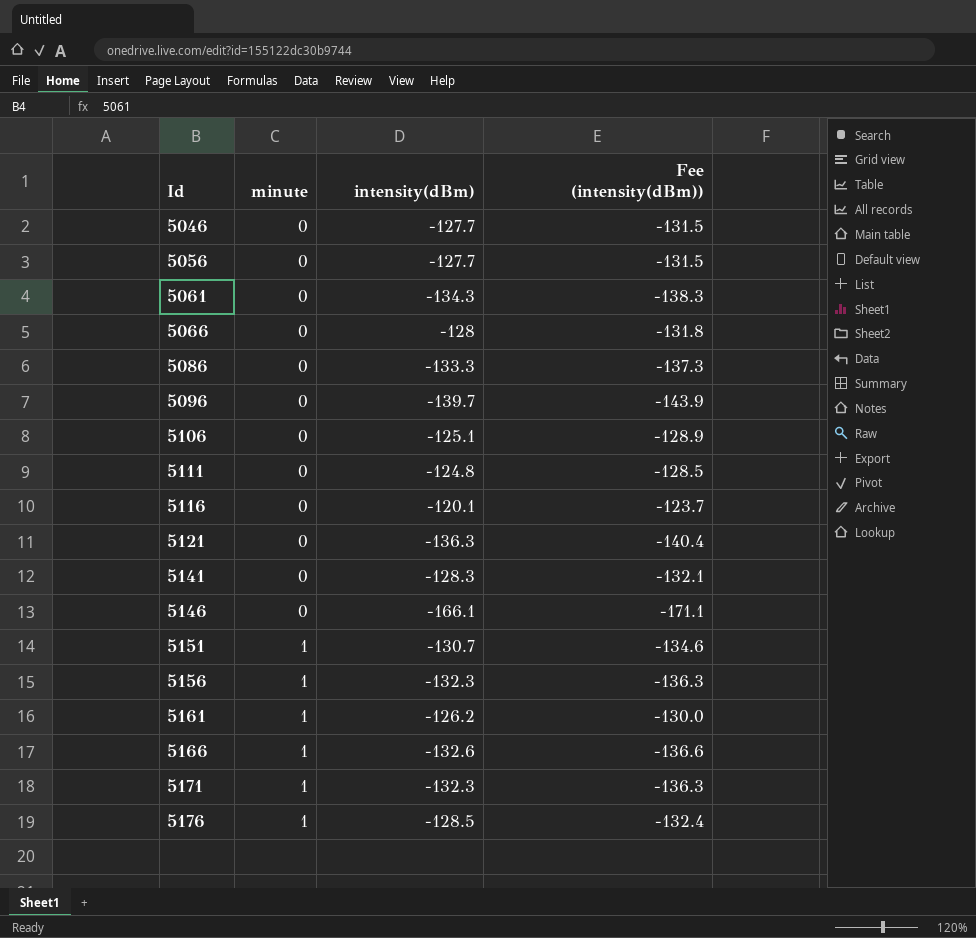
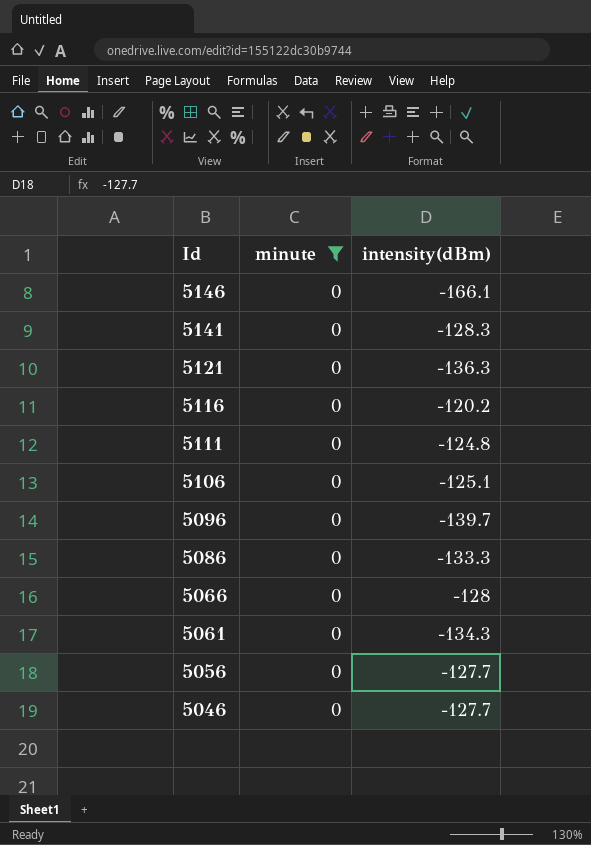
filter: none -> minute = 0
row order: Id ascending -> Id descending
column Fee (intensity(dBm)) | formula: [intensity(dBm)] * 1.03 -> none
5116 | intensity(dBm): -120.1 -> -120.2

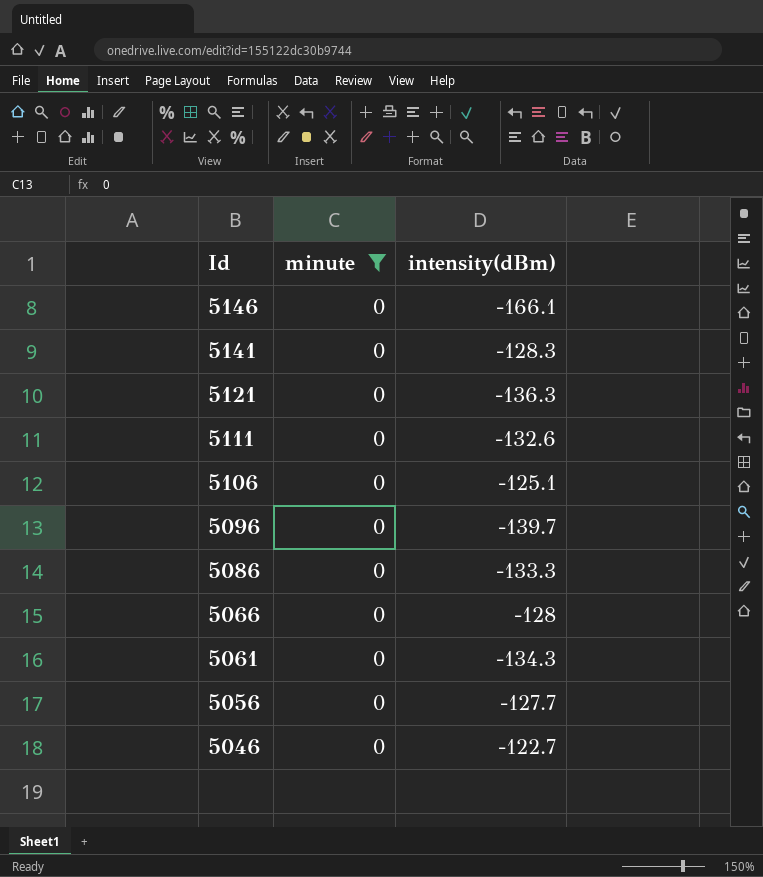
row 5116: 0 | -120.2 -> none
5111 | intensity(dBm): -124.8 -> -132.6
5046 | intensity(dBm): -127.7 -> -122.7

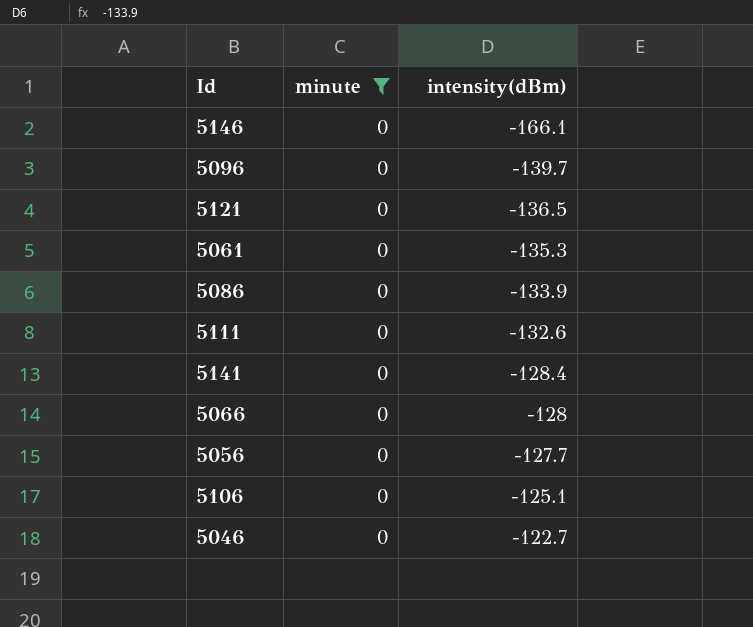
row order: Id descending -> intensity(dBm) ascending
5121 | intensity(dBm): -136.3 -> -136.5
5061 | intensity(dBm): -134.3 -> -135.3
5086 | intensity(dBm): -133.3 -> -133.9
5141 | intensity(dBm): -128.3 -> -128.4

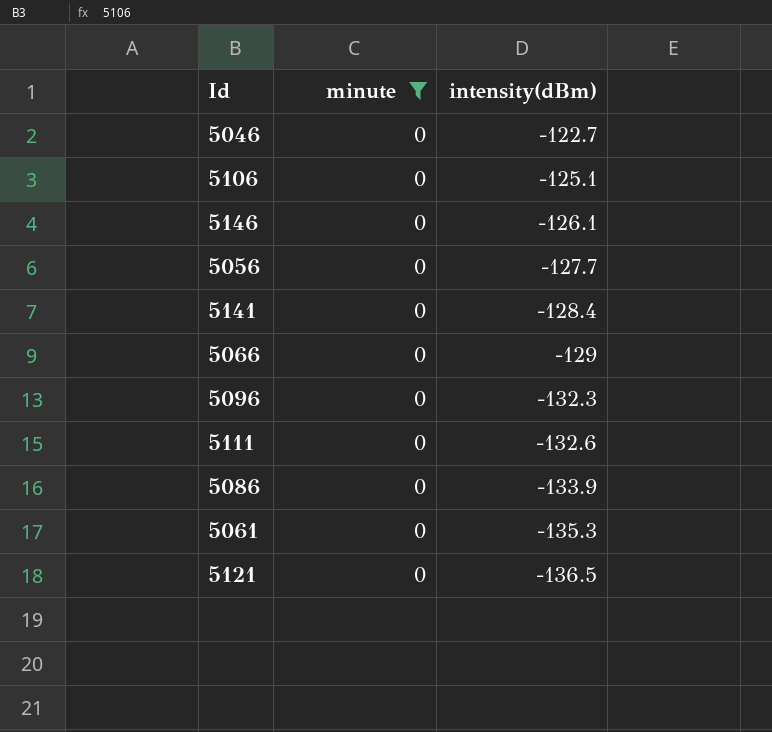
row order: intensity(dBm) ascending -> intensity(dBm) descending
5146 | intensity(dBm): -166.1 -> -126.1
5066 | intensity(dBm): -128 -> -129
5096 | intensity(dBm): -139.7 -> -132.3

